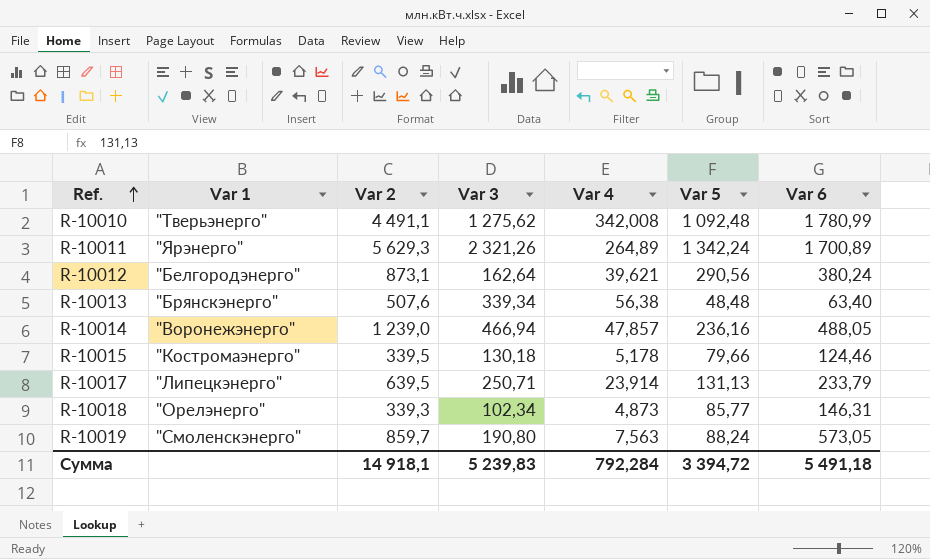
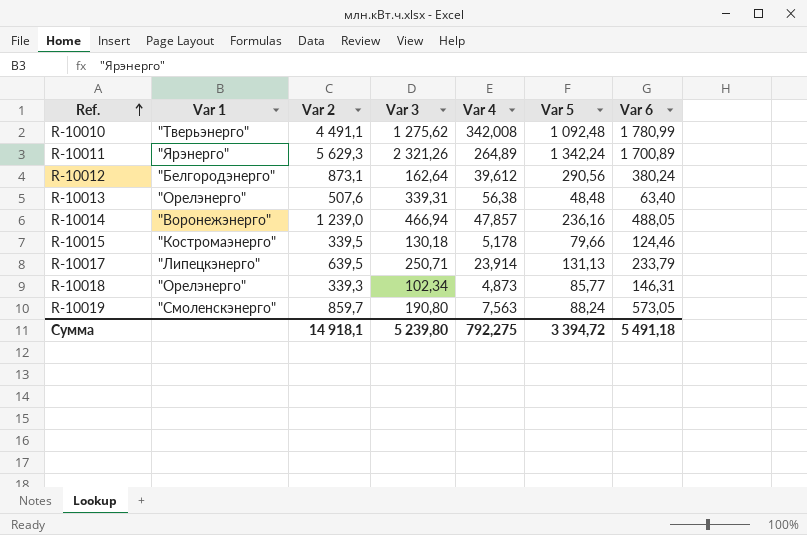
R-10012 | Var 4: 39,621 -> 39,612
R-10013 | Var 1: "Брянскэнерго" -> "Орелэнерго"
R-10013 | Var 3: 339,34 -> 339,31
Сумма | Var 3: 5 239,83 -> 5 239,80
Сумма | Var 4: 792,284 -> 792,275

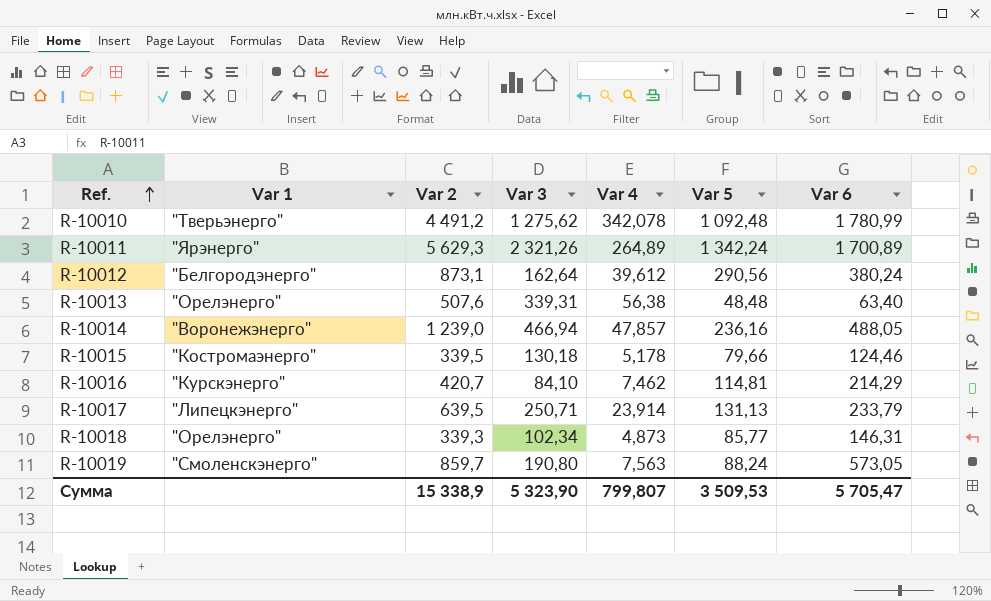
R-10010 | Var 2: 4 491,1 -> 4 491,2
R-10010 | Var 4: 342,008 -> 342,078
row R-10016: none -> "Курскэнерго" | 420,7 | 84,10 | 7,462 | 114,81 | 214,29
Сумма | Var 2: 14 918,1 -> 15 338,9
Сумма | Var 3: 5 239,80 -> 5 323,90
Сумма | Var 4: 792,275 -> 799,807
Сумма | Var 5: 3 394,72 -> 3 509,53
Сумма | Var 6: 5 491,18 -> 5 705,47

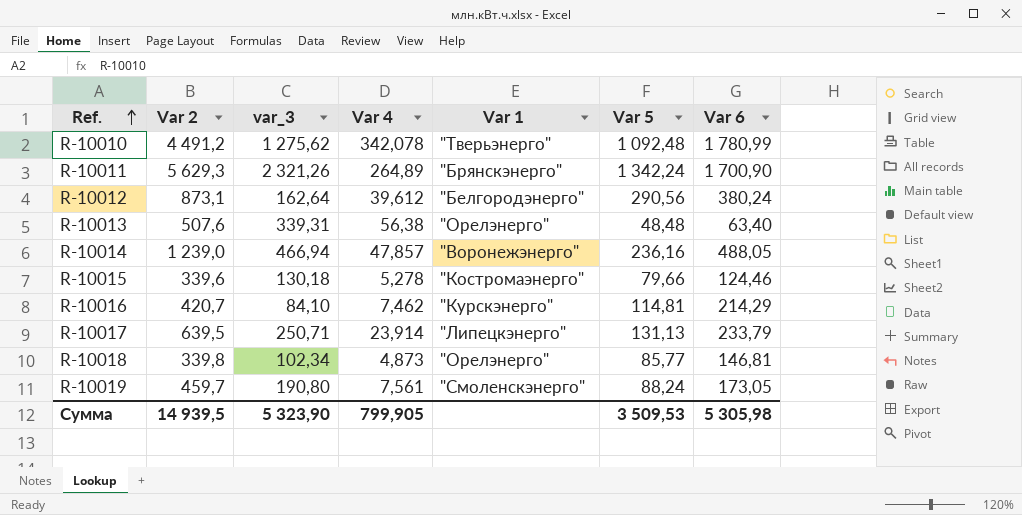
column name: Var 3 -> var_3
column Var 1 | position: 2 -> 5
R-10011 | Var 1: "Ярэнерго" -> "Брянскэнерго"
R-10011 | Var 6: 1 700,89 -> 1 700,90
R-10015 | Var 2: 339,5 -> 339,6
R-10015 | Var 4: 5,178 -> 5,278
R-10018 | Var 2: 339,3 -> 339,8
R-10018 | Var 6: 146,31 -> 146,81
R-10019 | Var 2: 859,7 -> 459,7
R-10019 | Var 4: 7,563 -> 7,561
R-10019 | Var 6: 573,05 -> 173,05
Сумма | Var 2: 15 338,9 -> 14 939,5
Сумма | Var 4: 799,807 -> 799,905
Сумма | Var 6: 5 705,47 -> 5 305,98

